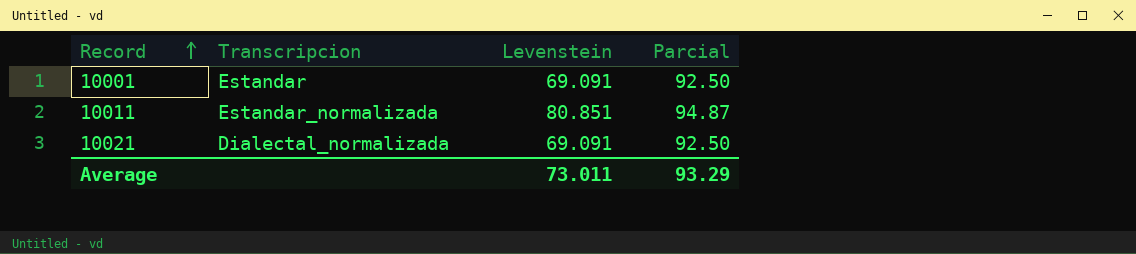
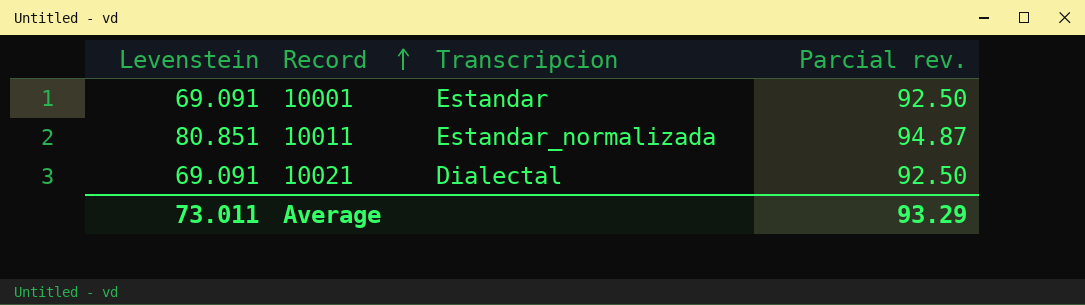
column Levenstein | position: 3 -> 1
column name: Parcial -> Parcial rev.
10021 | Transcripcion: Dialectal_normalizada -> Dialectal

